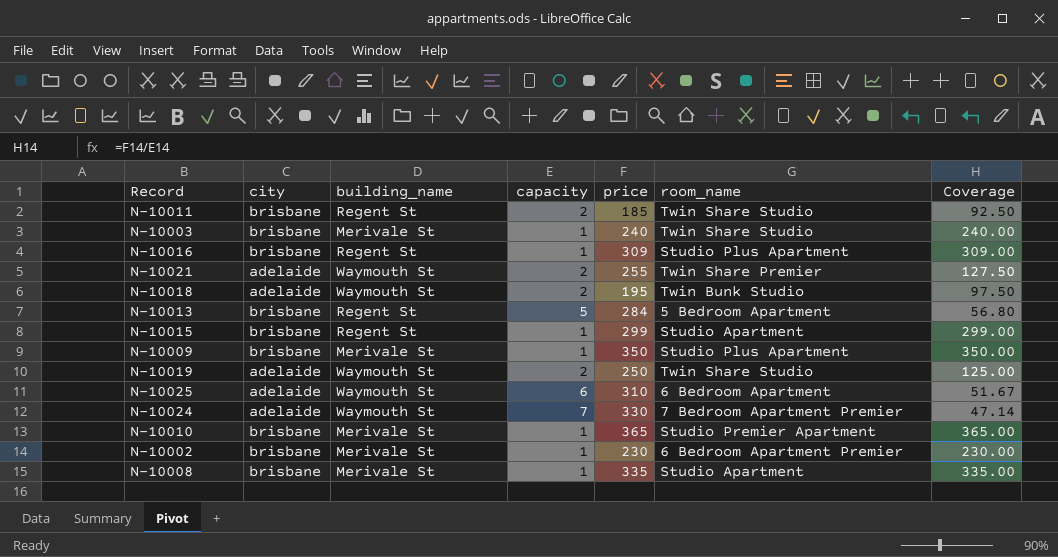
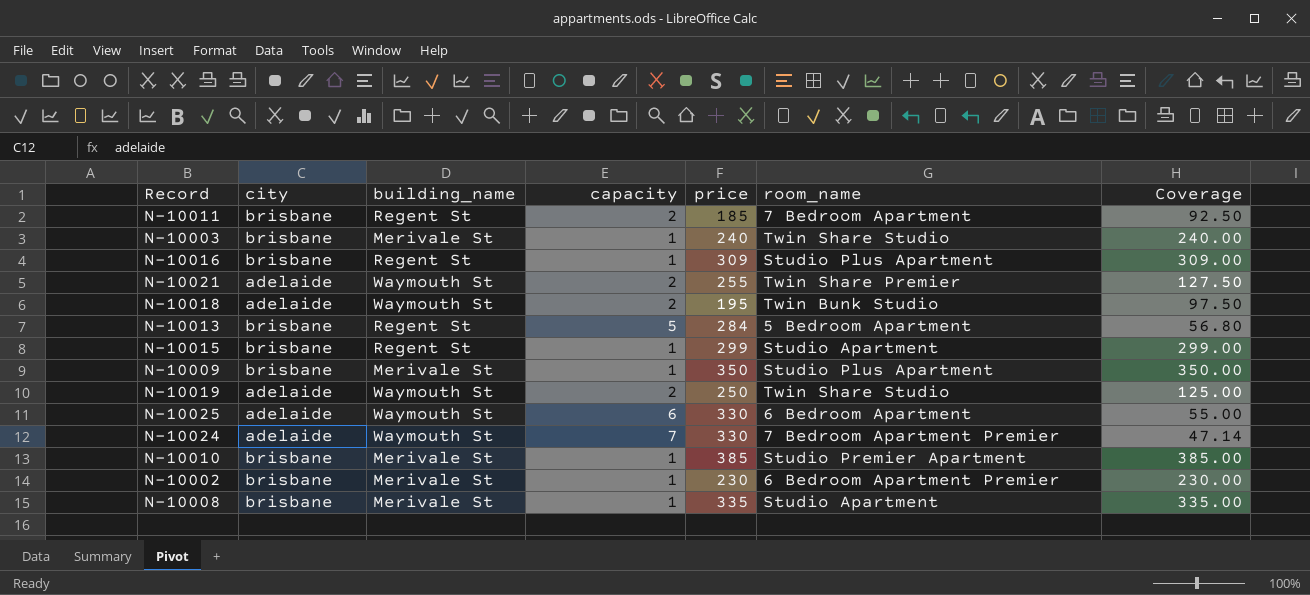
N-10011 | room_name: Twin Share Studio -> 7 Bedroom Apartment
N-10025 | price: 310 -> 330
N-10025 | Coverage: 51.67 -> 55.00
N-10010 | price: 365 -> 385
N-10010 | Coverage: 365.00 -> 385.00

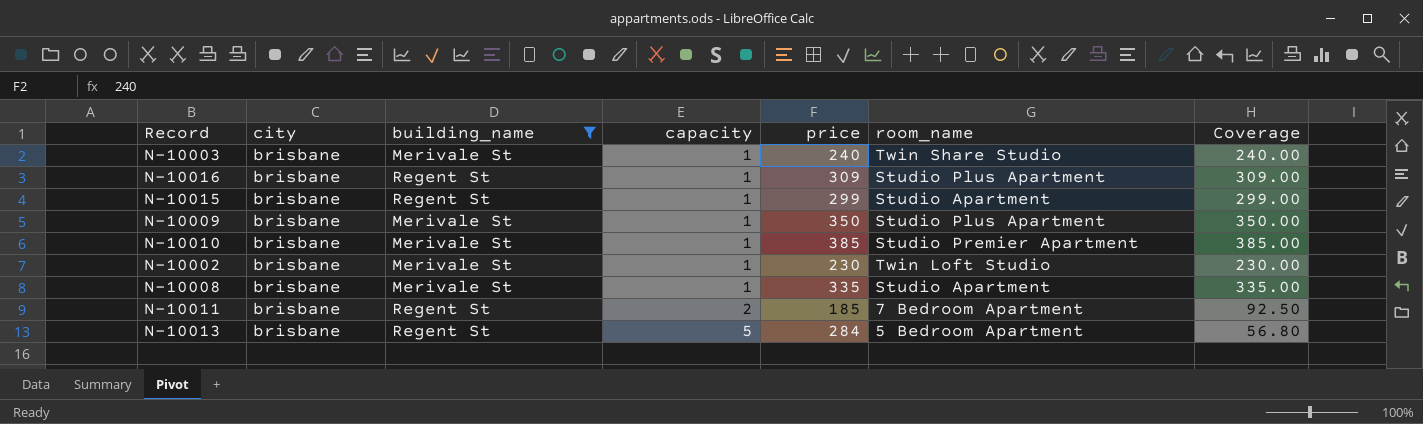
filter: none -> building_name != Waymouth St
row order: none -> capacity ascending
N-10002 | room_name: 6 Bedroom Apartment Premier -> Twin Loft Studio

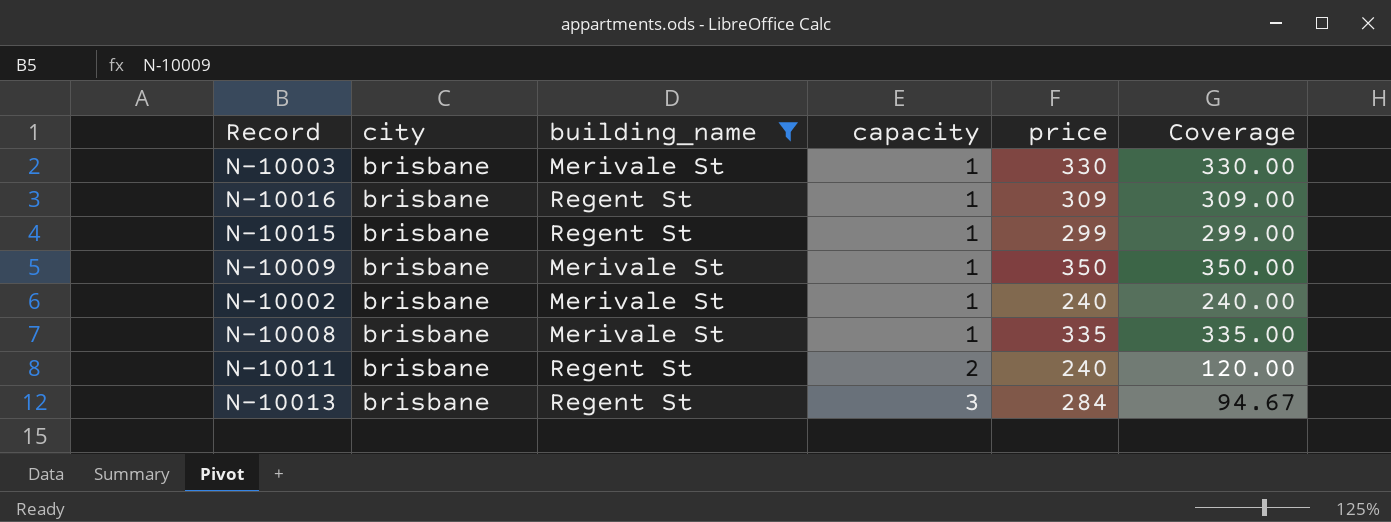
column room_name | position: 6 -> none
row N-10010: brisbane | Merivale St | 1 | 385 | Studio Premier Apartment | 385.00 -> none
N-10003 | price: 240 -> 330
N-10003 | Coverage: 240.00 -> 330.00
N-10002 | price: 230 -> 240
N-10002 | Coverage: 230.00 -> 240.00
N-10011 | price: 185 -> 240
N-10011 | Coverage: 92.50 -> 120.00
N-10013 | capacity: 5 -> 3
N-10013 | Coverage: 56.80 -> 94.67

